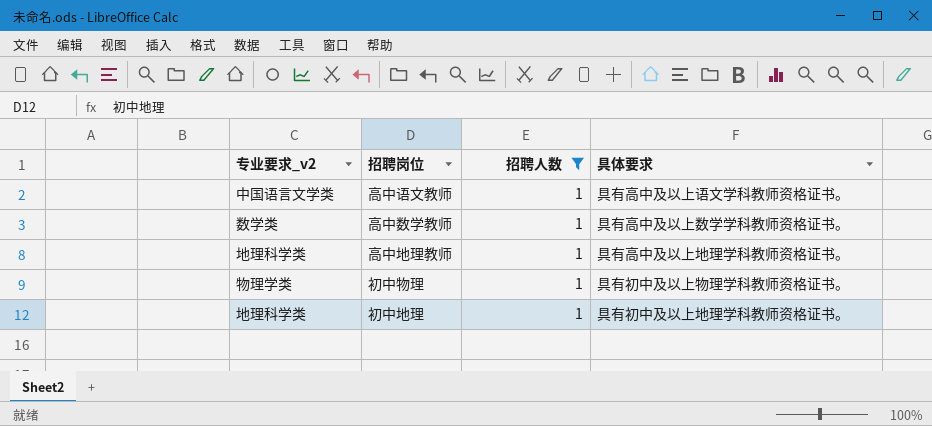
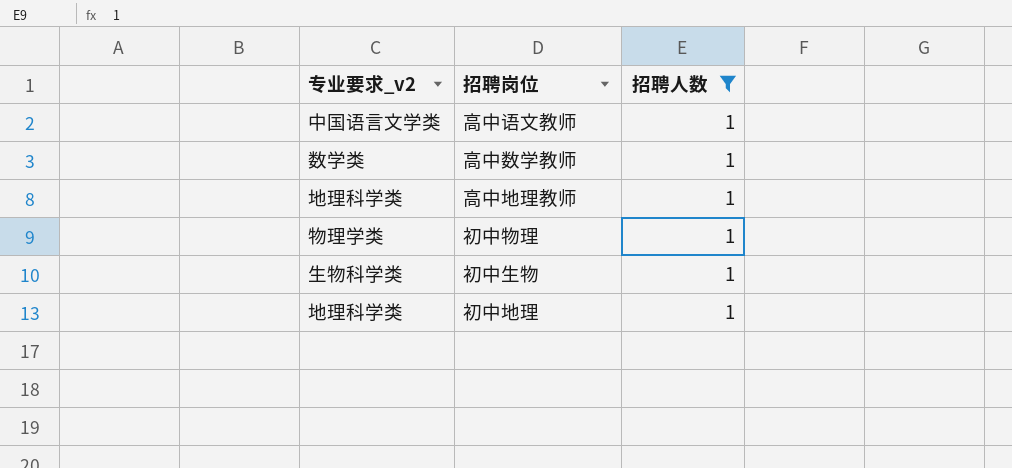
column 具体要求 | position: 4 -> none
row 初中生物: none -> 生物科学类 | 1

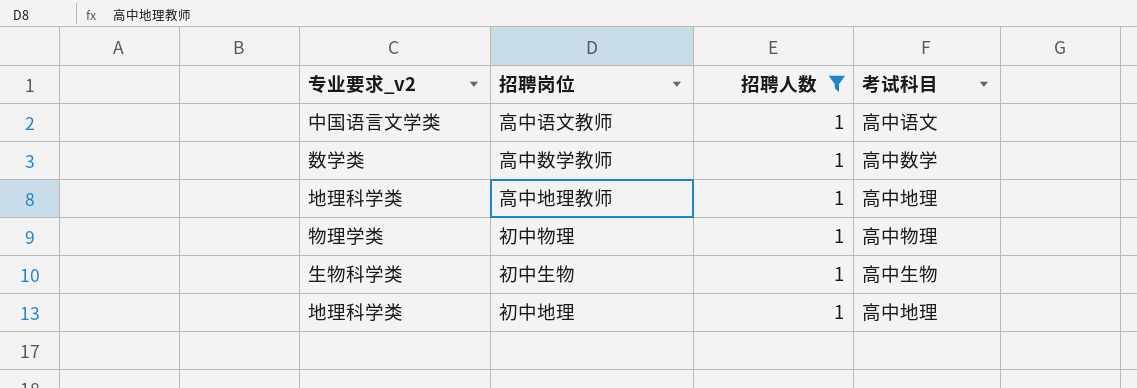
column 考试科目 | position: none -> 4

